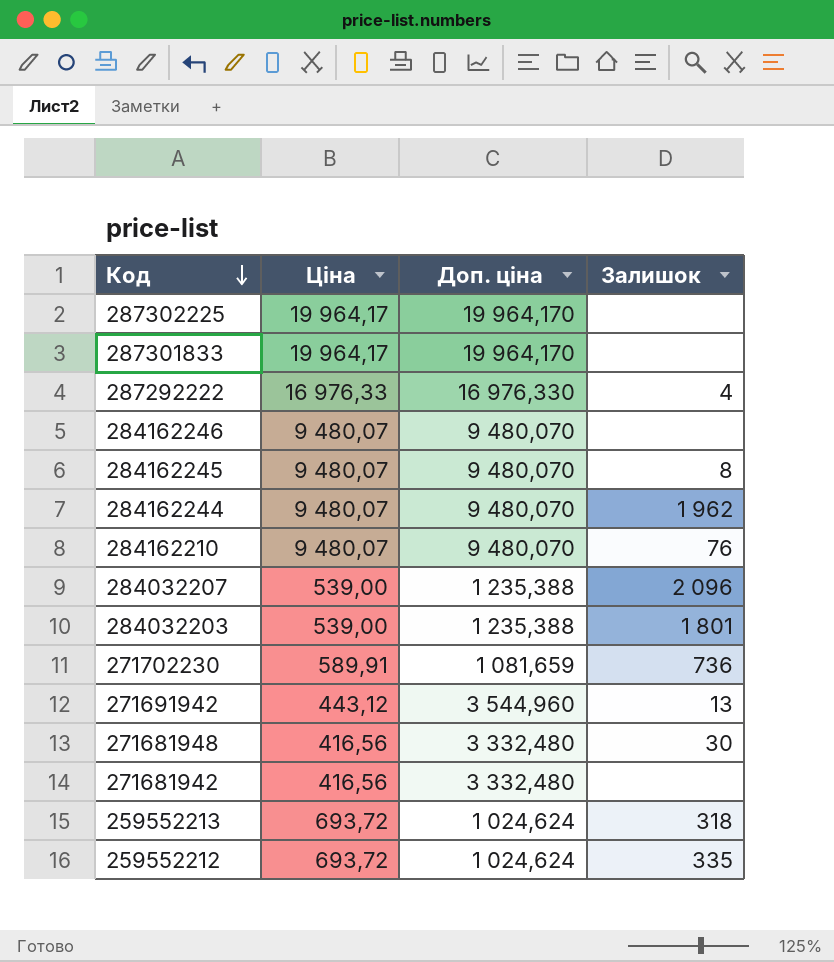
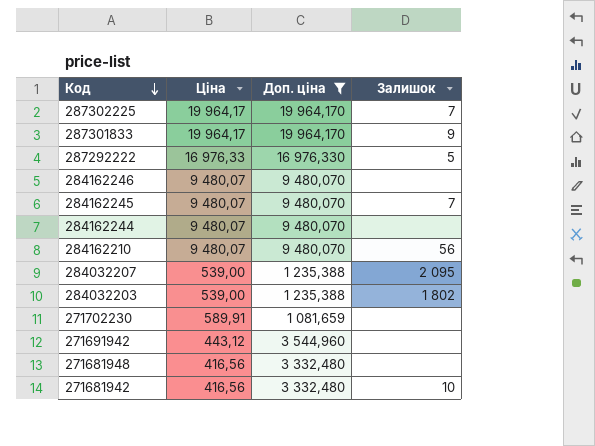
filter: none -> Доп. ціна != 1 024,624
287302225 | Залишок: none -> 7
287301833 | Залишок: none -> 9
287292222 | Залишок: 4 -> 5
284162245 | Залишок: 8 -> 7
284162244 | Залишок: 1 962 -> none
284162210 | Залишок: 76 -> 56
284032207 | Залишок: 2 096 -> 2 095
284032203 | Залишок: 1 801 -> 1 802
271702230 | Залишок: 736 -> none
271691942 | Залишок: 13 -> none
271681948 | Залишок: 30 -> none
271681942 | Залишок: none -> 10

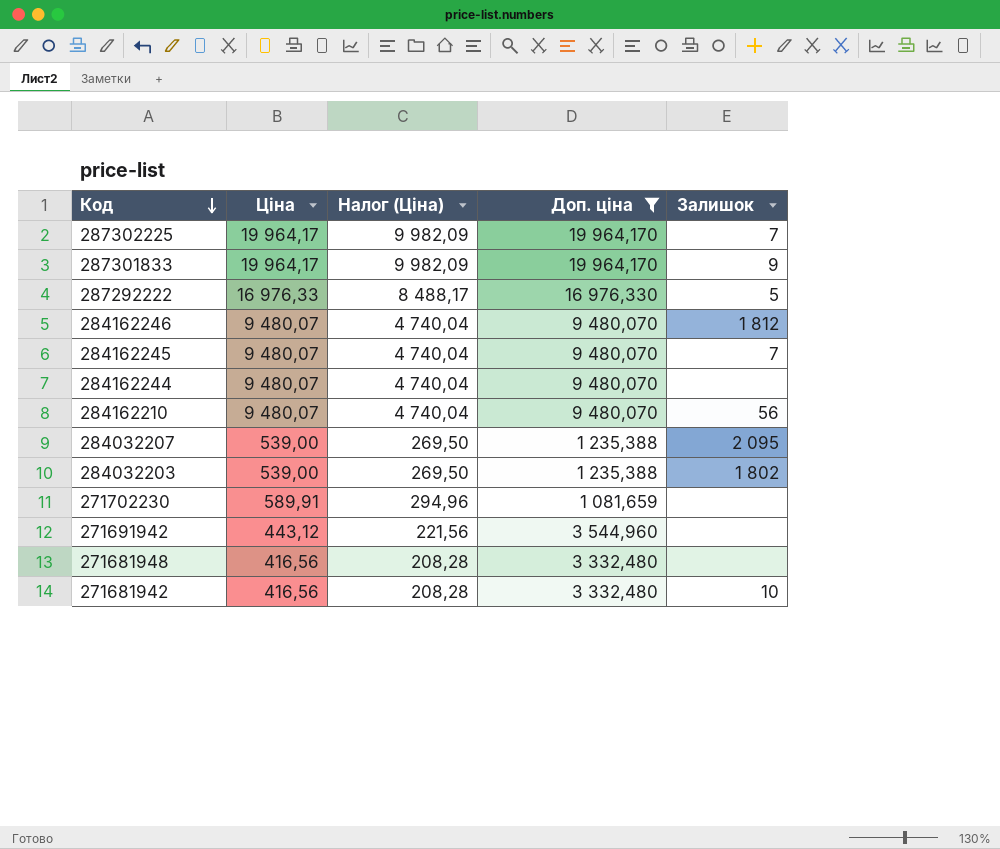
column Налог (Ціна) | formula: none -> [Ціна] * 0,5
284162246 | Залишок: none -> 1 812

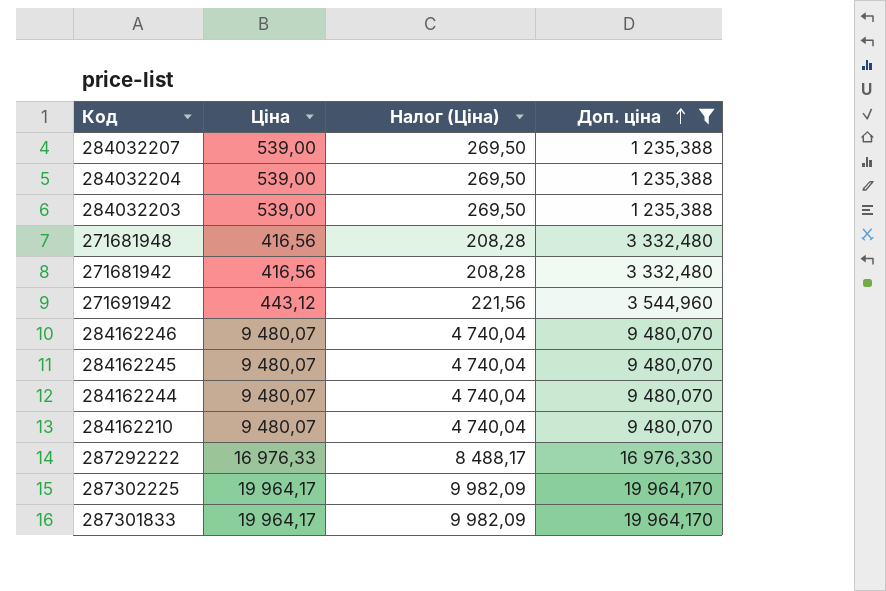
row order: Код descending -> Доп. ціна ascending
column Залишок | position: 5 -> none
row 271702230: 589,91 | 294,96 | 1 081,659 | none -> none
row 284032204: none -> 539,00 | 269,50 | 1 235,388

